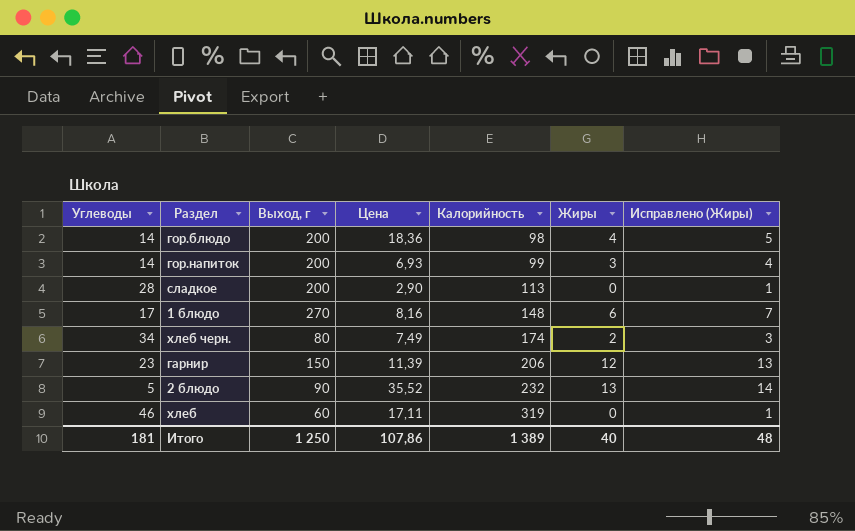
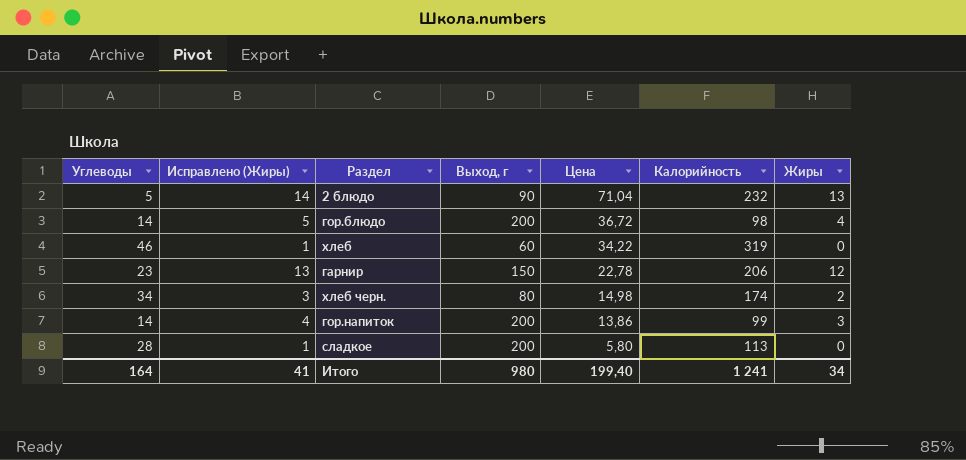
row order: Калорийность ascending -> Цена descending
column Исправлено (Жиры) | position: 7 -> 2
row 1 блюдо: 17 | 270 | 8,16 | 148 | 6 | 7 -> none
2 блюдо | Цена: 35,52 -> 71,04
гор.блюдо | Цена: 18,36 -> 36,72
хлеб | Цена: 17,11 -> 34,22
гарнир | Цена: 11,39 -> 22,78
хлеб черн. | Цена: 7,49 -> 14,98
гор.напиток | Цена: 6,93 -> 13,86
сладкое | Цена: 2,90 -> 5,80
Итого | Углеводы: 181 -> 164
Итого | Исправлено (Жиры): 48 -> 41
Итого | Выход, г: 1 250 -> 980
Итого | Цена: 107,86 -> 199,40
Итого | Калорийность: 1 389 -> 1 241
Итого | Жиры: 40 -> 34

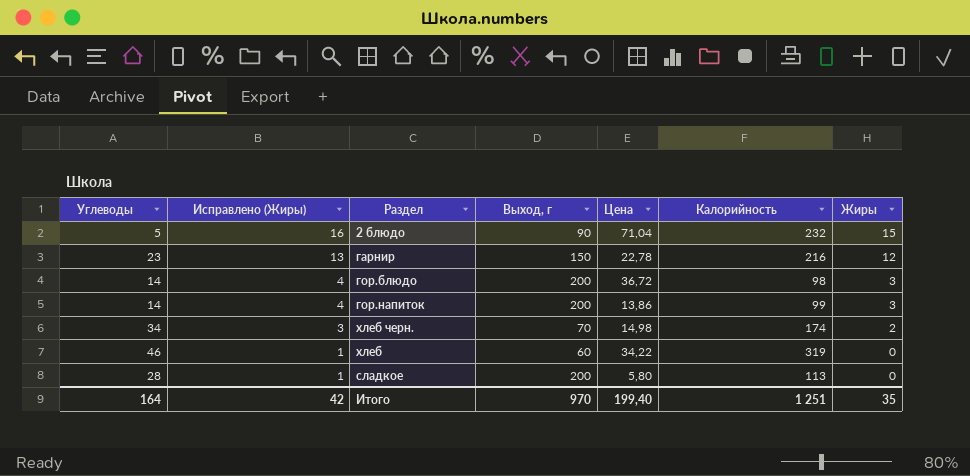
row order: Цена descending -> Исправлено (Жиры) descending
2 блюдо | Исправлено (Жиры): 14 -> 16
2 блюдо | Жиры: 13 -> 15
гарнир | Калорийность: 206 -> 216
гор.блюдо | Исправлено (Жиры): 5 -> 4
гор.блюдо | Жиры: 4 -> 3
хлеб черн. | Выход, г: 80 -> 70
Итого | Исправлено (Жиры): 41 -> 42
Итого | Выход, г: 980 -> 970
Итого | Калорийность: 1 241 -> 1 251
Итого | Жиры: 34 -> 35

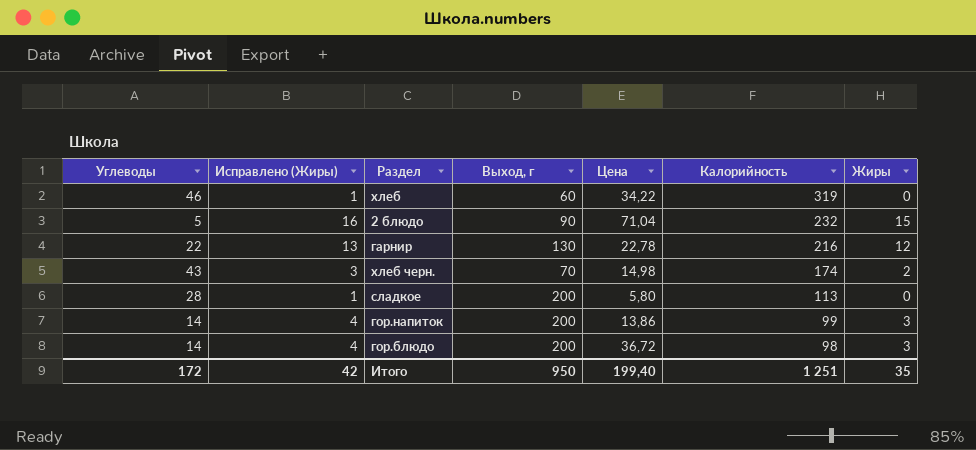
row order: Исправлено (Жиры) descending -> Калорийность descending
гарнир | Углеводы: 23 -> 22
гарнир | Выход, г: 150 -> 130
хлеб черн. | Углеводы: 34 -> 43
Итого | Углеводы: 164 -> 172
Итого | Выход, г: 970 -> 950

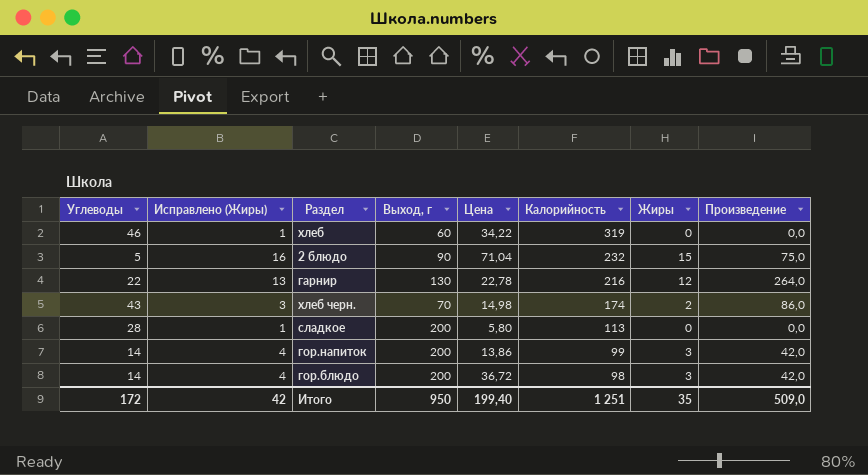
column Произведение | formula: none -> [Углеводы] * [Жиры]

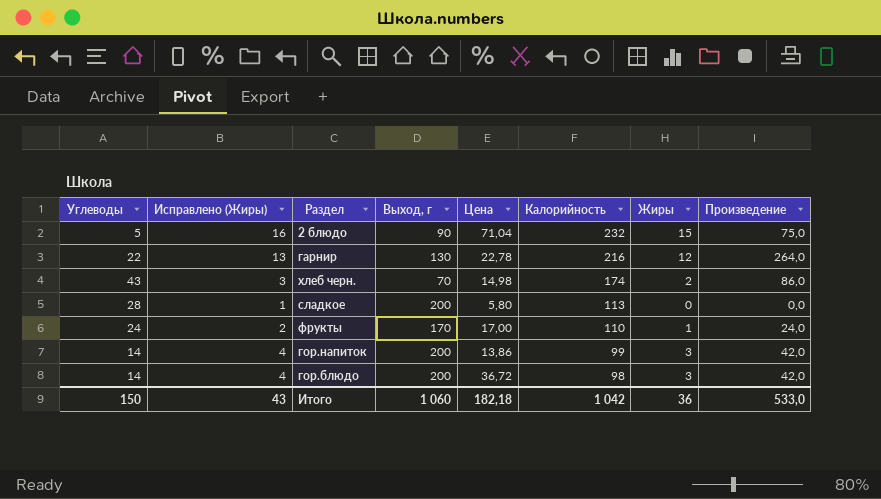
row хлеб: 46 | 1 | 60 | 34,22 | 319 | 0 | 0,0 -> none
row фрукты: none -> 24 | 2 | 170 | 17,00 | 110 | 1 | 24,0
Итого | Углеводы: 172 -> 150
Итого | Исправлено (Жиры): 42 -> 43
Итого | Выход, г: 950 -> 1 060
Итого | Цена: 199,40 -> 182,18
Итого | Калорийность: 1 251 -> 1 042
Итого | Жиры: 35 -> 36
Итого | Произведение: 509,0 -> 533,0

